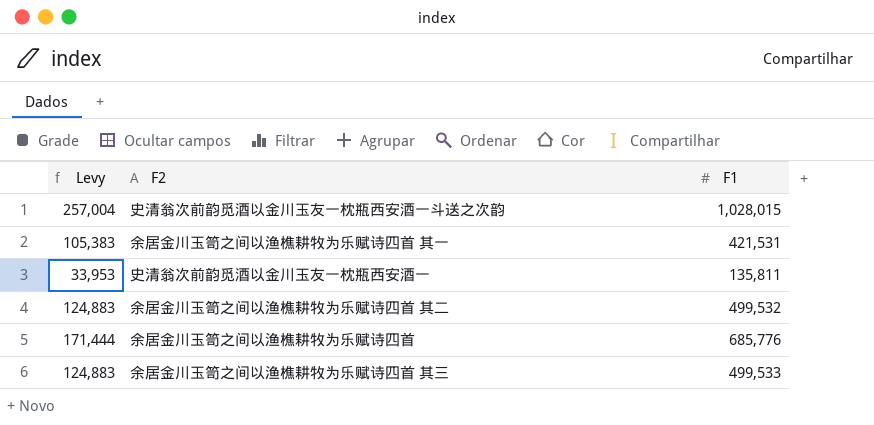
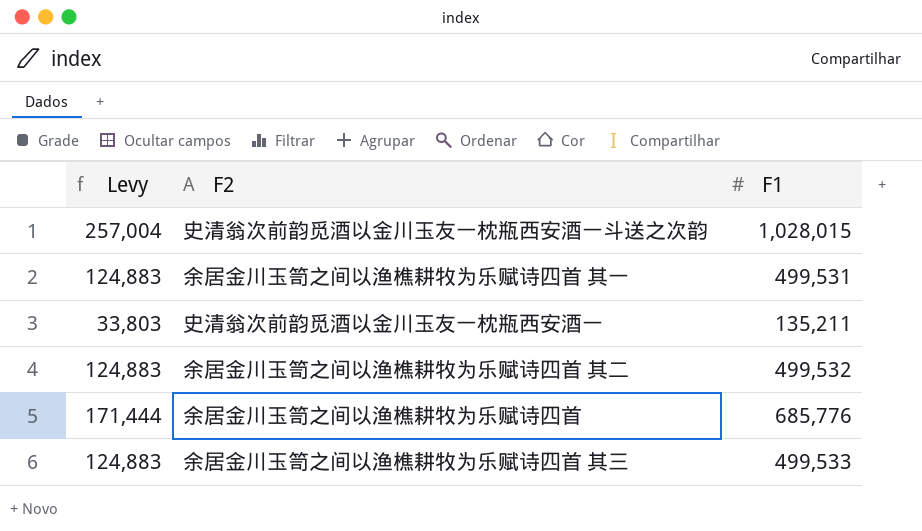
余居金川玉笥之间以渔樵耕牧为乐赋诗四首 其一 | Levy: 105,383 -> 124,883
余居金川玉笥之间以渔樵耕牧为乐赋诗四首 其一 | F1: 421,531 -> 499,531
史清翁次前韵觅酒以金川玉友一枕瓶西安酒一 | Levy: 33,953 -> 33,803
史清翁次前韵觅酒以金川玉友一枕瓶西安酒一 | F1: 135,811 -> 135,211

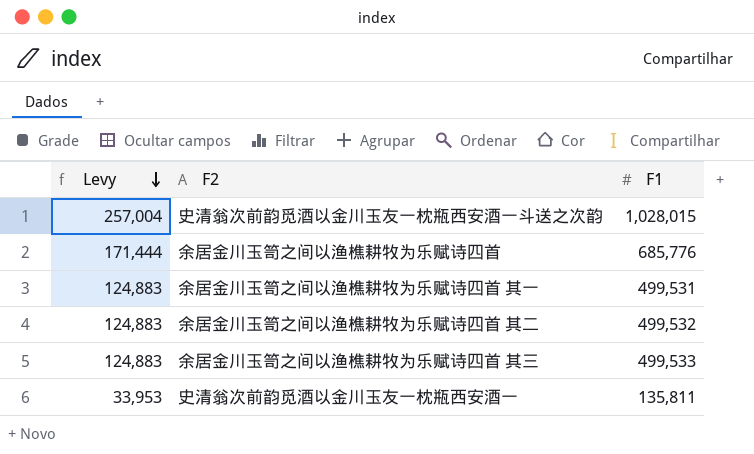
row order: none -> Levy descending
史清翁次前韵觅酒以金川玉友一枕瓶西安酒一 | Levy: 33,803 -> 33,953
史清翁次前韵觅酒以金川玉友一枕瓶西安酒一 | F1: 135,211 -> 135,811

